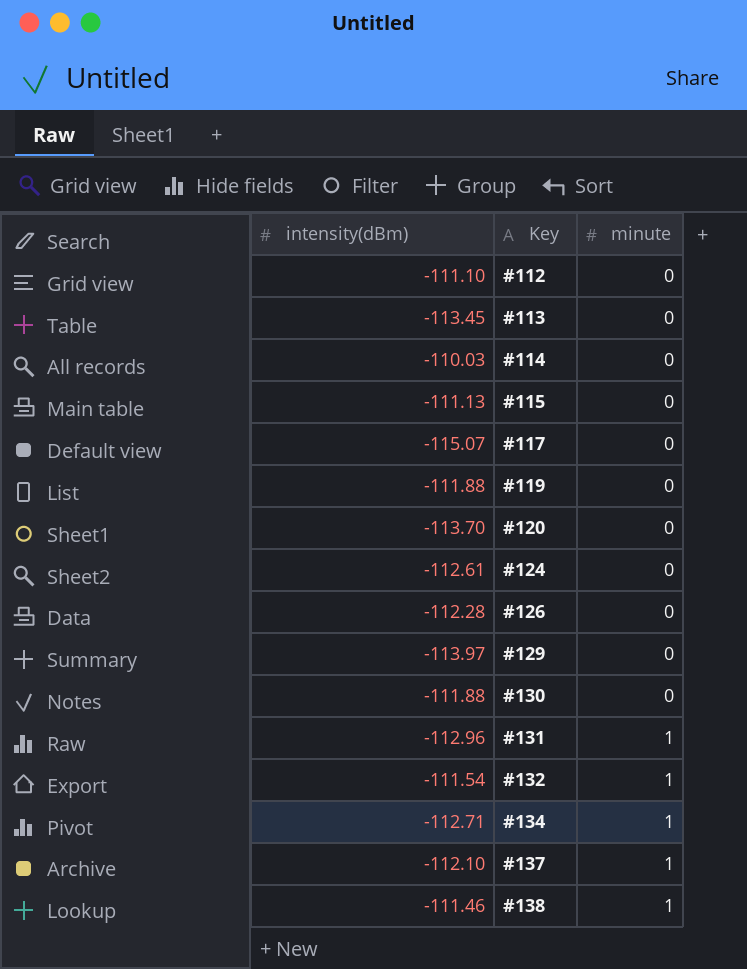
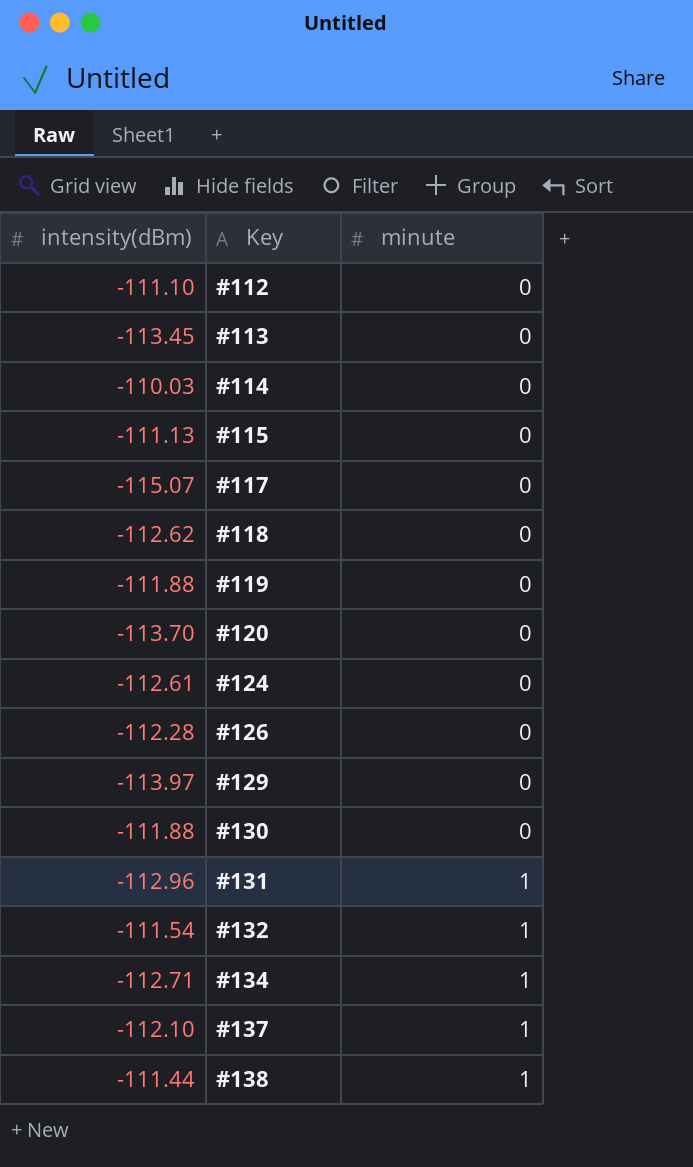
row #118: none -> -112.62 | 0
#138 | intensity(dBm): -111.46 -> -111.44

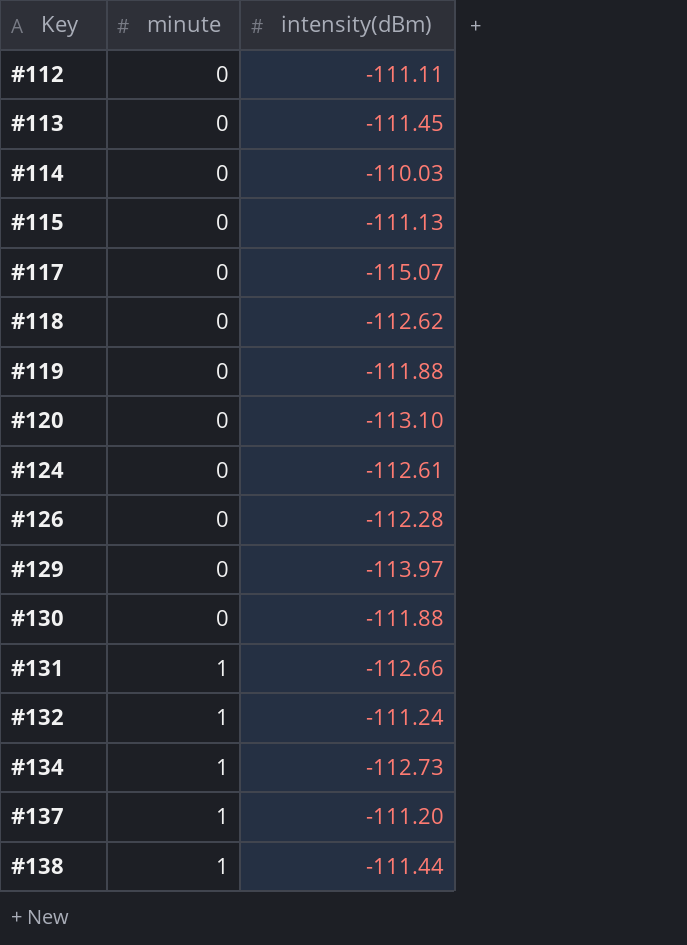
column intensity(dBm) | position: 1 -> 3
#112 | intensity(dBm): -111.10 -> -111.11
#113 | intensity(dBm): -113.45 -> -111.45
#120 | intensity(dBm): -113.70 -> -113.10
#131 | intensity(dBm): -112.96 -> -112.66
#132 | intensity(dBm): -111.54 -> -111.24
#134 | intensity(dBm): -112.71 -> -112.73
#137 | intensity(dBm): -112.10 -> -111.20

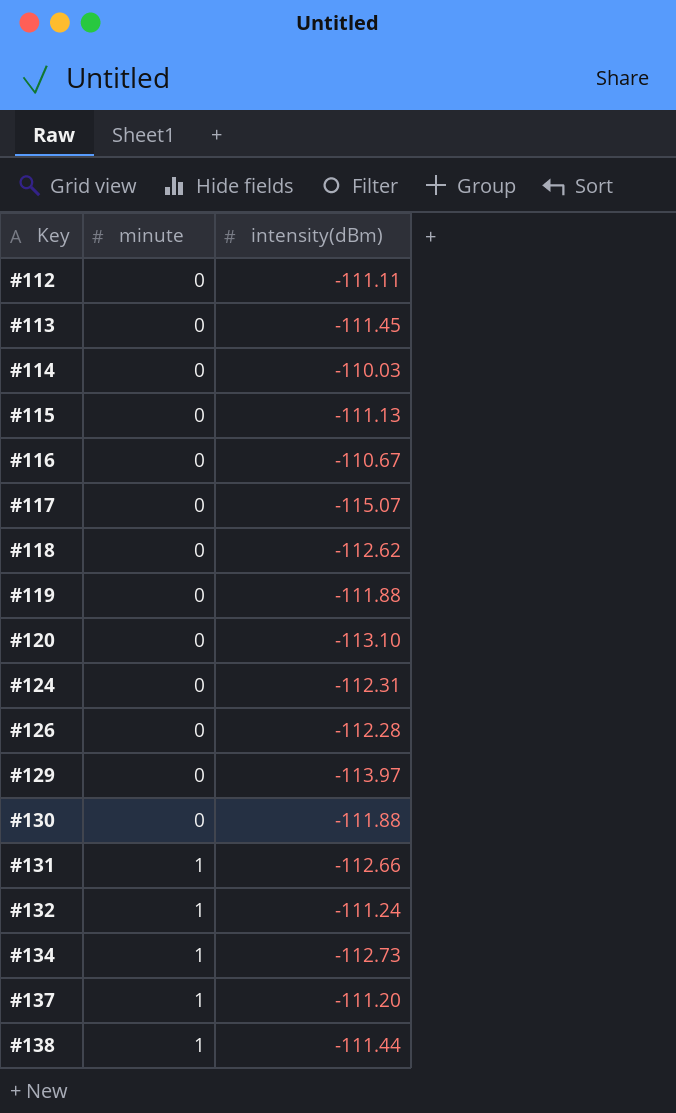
row #116: none -> 0 | -110.67
#124 | intensity(dBm): -112.61 -> -112.31

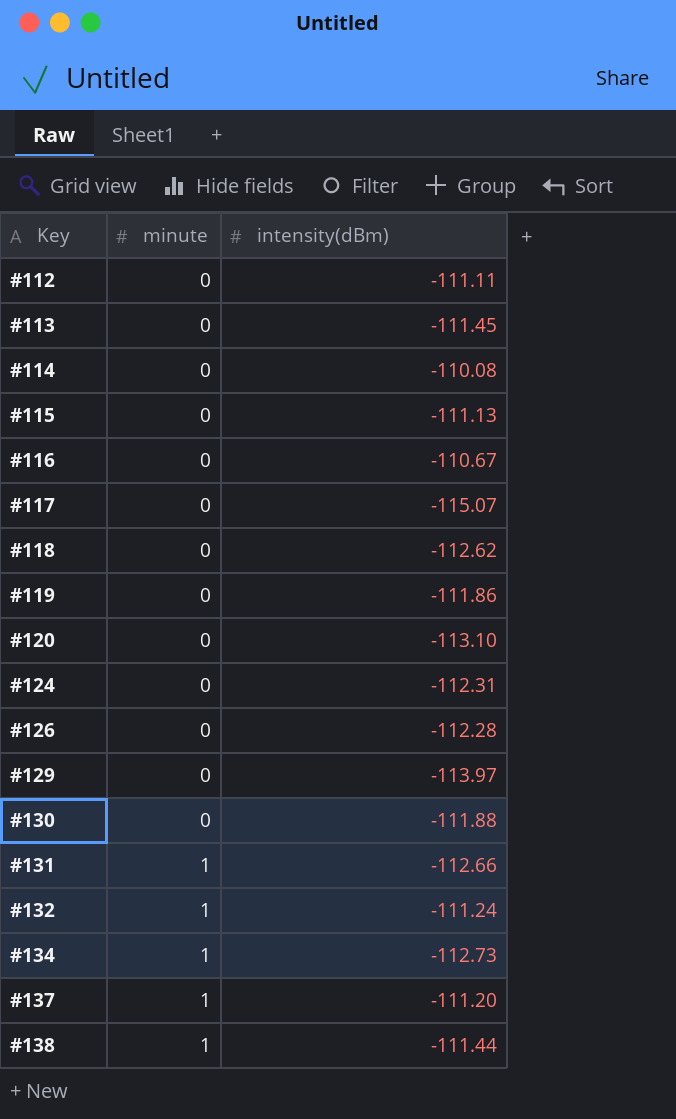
#114 | intensity(dBm): -110.03 -> -110.08
#119 | intensity(dBm): -111.88 -> -111.86

